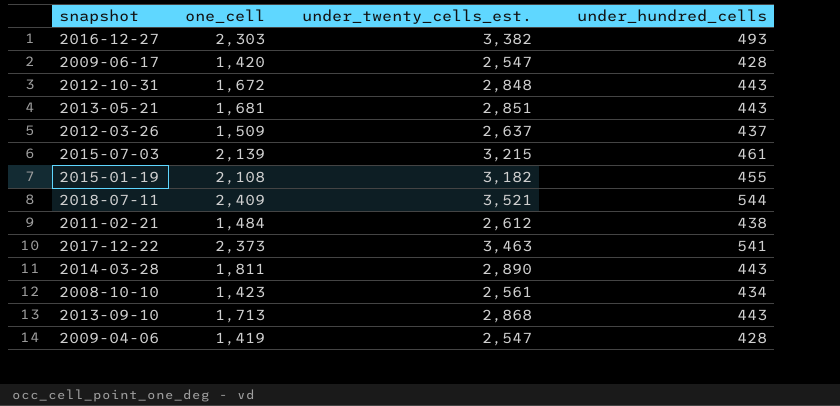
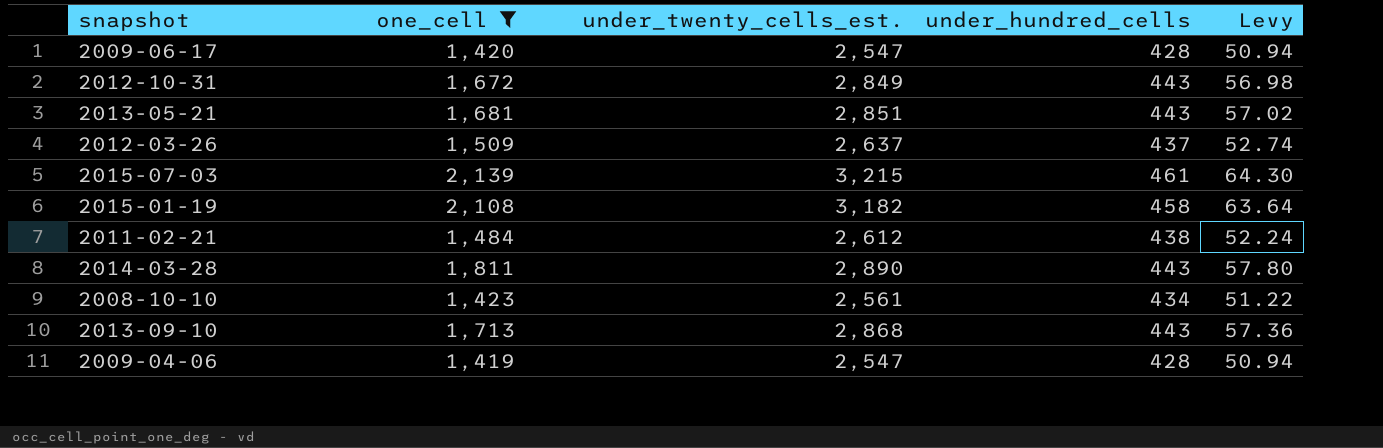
filter: none -> one_cell <= 2,139
column Levy | formula: none -> [under_twenty_cells_est.] * 0.02
2012-10-31 | under_twenty_cells_est.: 2,848 -> 2,849
2015-01-19 | under_hundred_cells: 455 -> 458

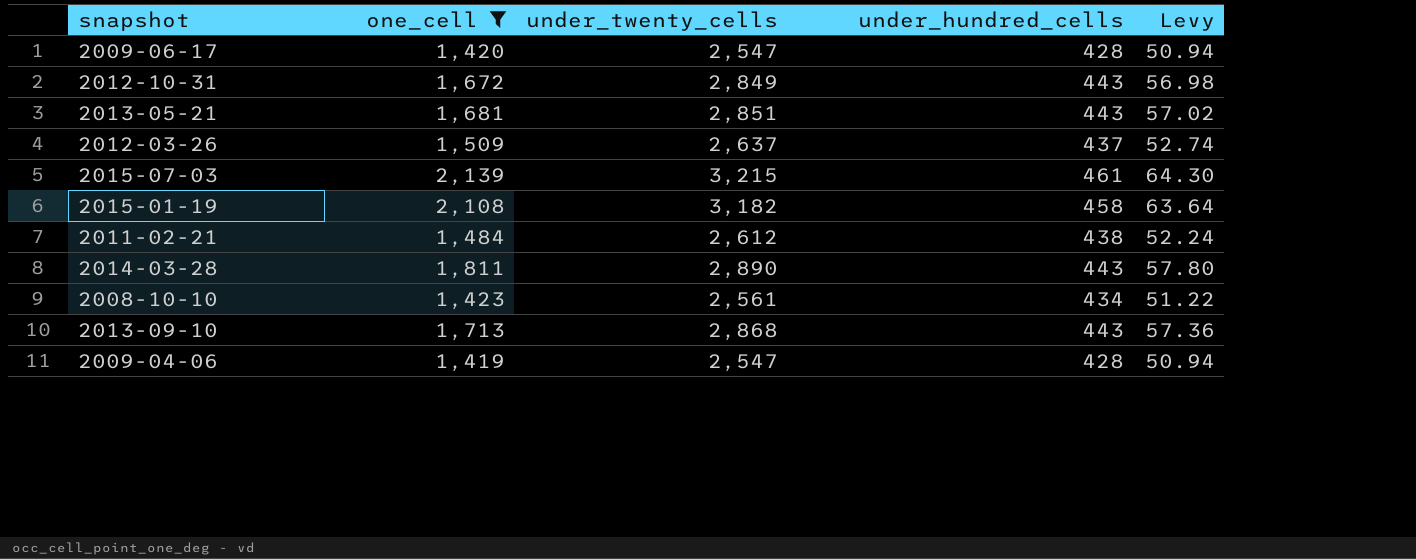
column name: under_twenty_cells_est. -> under_twenty_cells

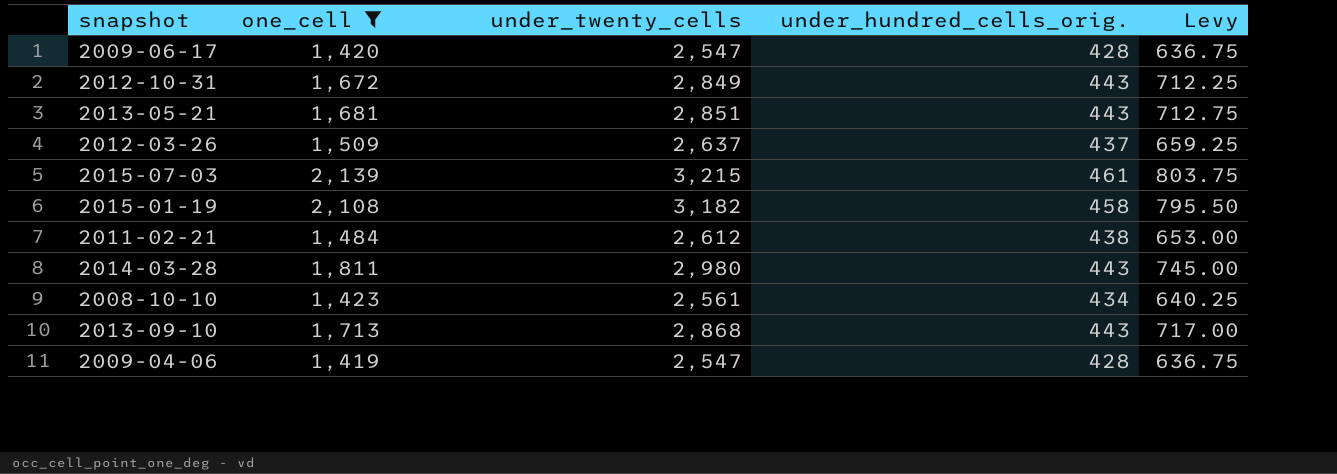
column name: under_hundred_cells -> under_hundred_cells_orig.
column Levy | formula: [under_twenty_cells] * 0.02 -> [under_twenty_cells] * 0.25
2014-03-28 | under_twenty_cells: 2,890 -> 2,980

